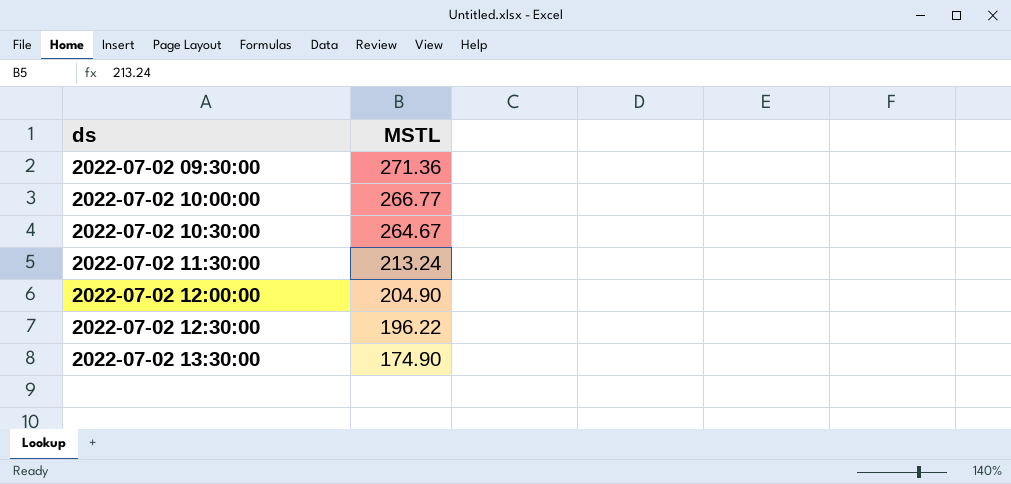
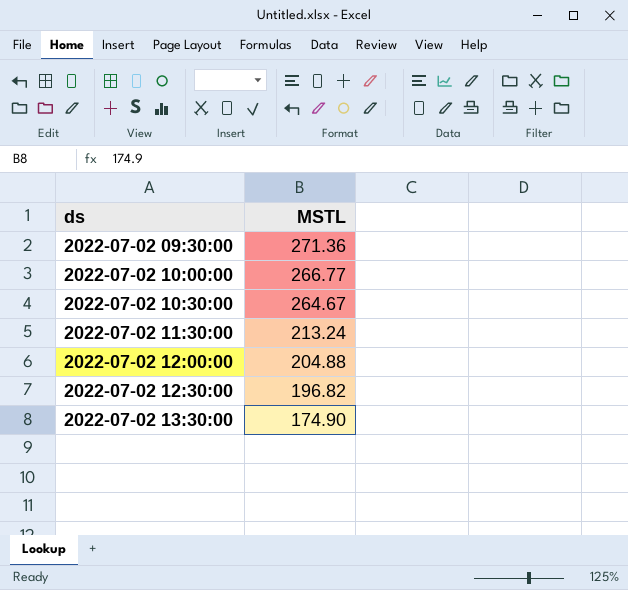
2022-07-02 12:00:00 | MSTL: 204.90 -> 204.88
2022-07-02 12:30:00 | MSTL: 196.22 -> 196.82

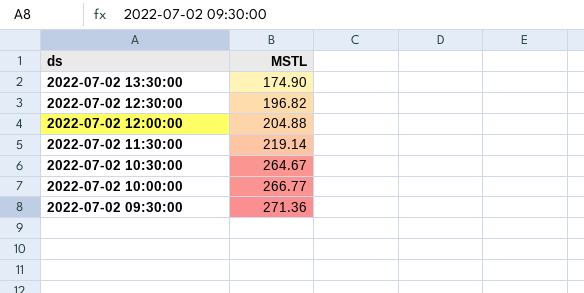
row order: ds ascending -> ds descending
2022-07-02 11:30:00 | MSTL: 213.24 -> 219.14

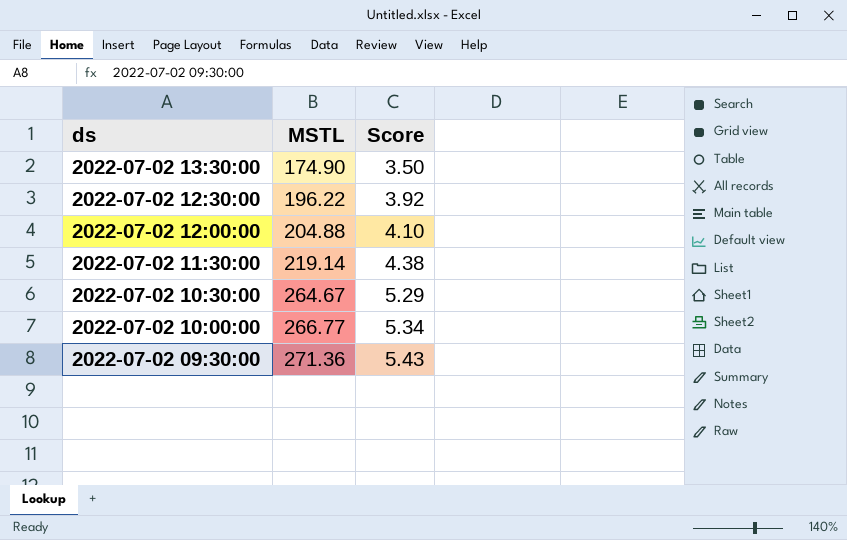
column Score | formula: none -> [MSTL] * 0.02
2022-07-02 12:30:00 | MSTL: 196.82 -> 196.22

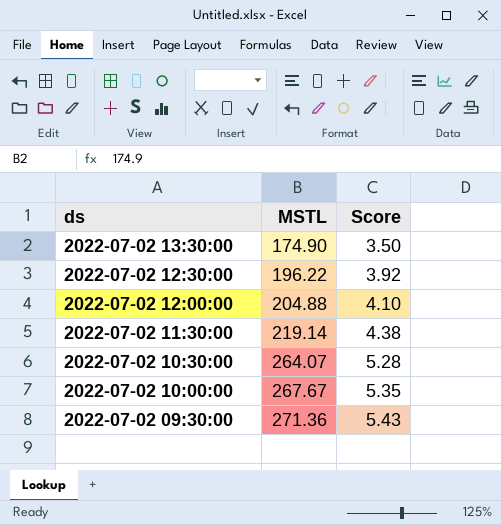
2022-07-02 10:30:00 | MSTL: 264.67 -> 264.07
2022-07-02 10:30:00 | Score: 5.29 -> 5.28
2022-07-02 10:00:00 | MSTL: 266.77 -> 267.67
2022-07-02 10:00:00 | Score: 5.34 -> 5.35

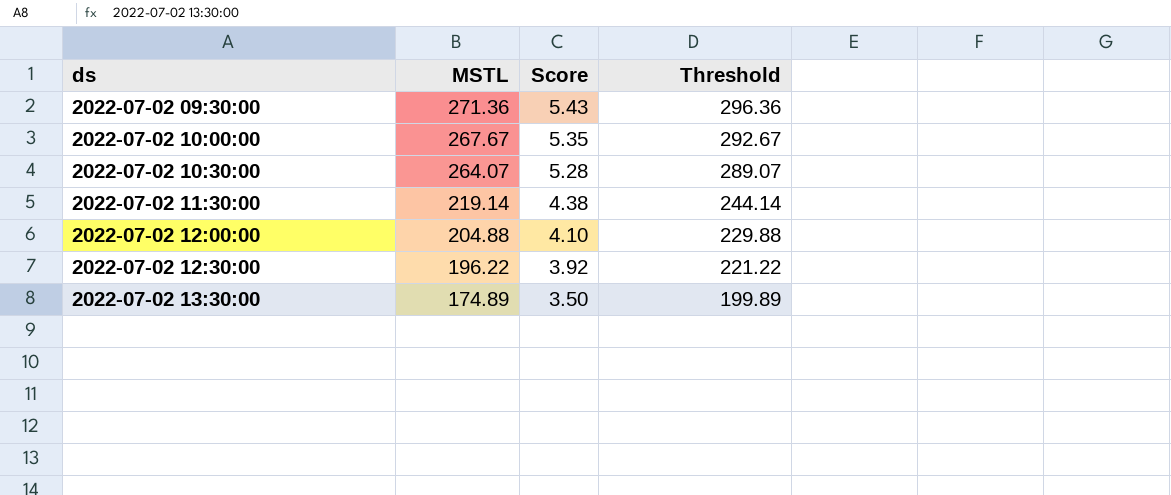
row order: ds descending -> ds ascending
column Threshold | formula: none -> [MSTL] + 25
2022-07-02 13:30:00 | MSTL: 174.90 -> 174.89

